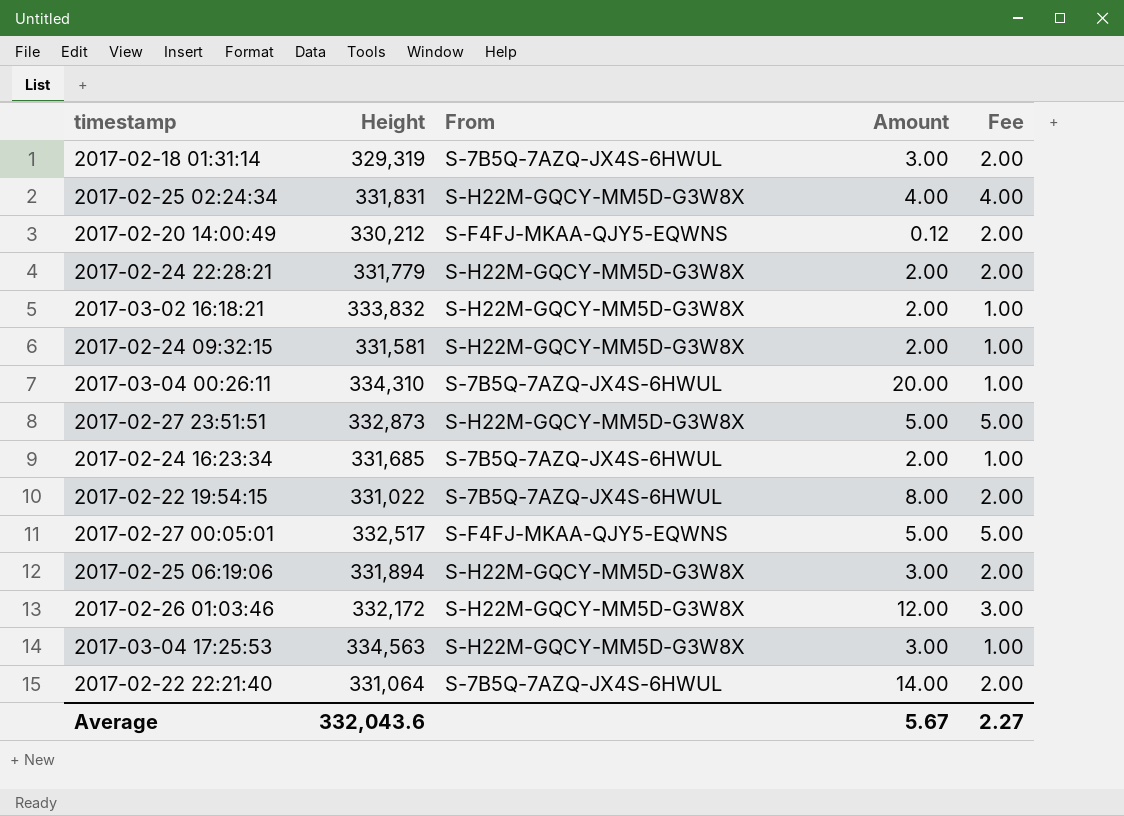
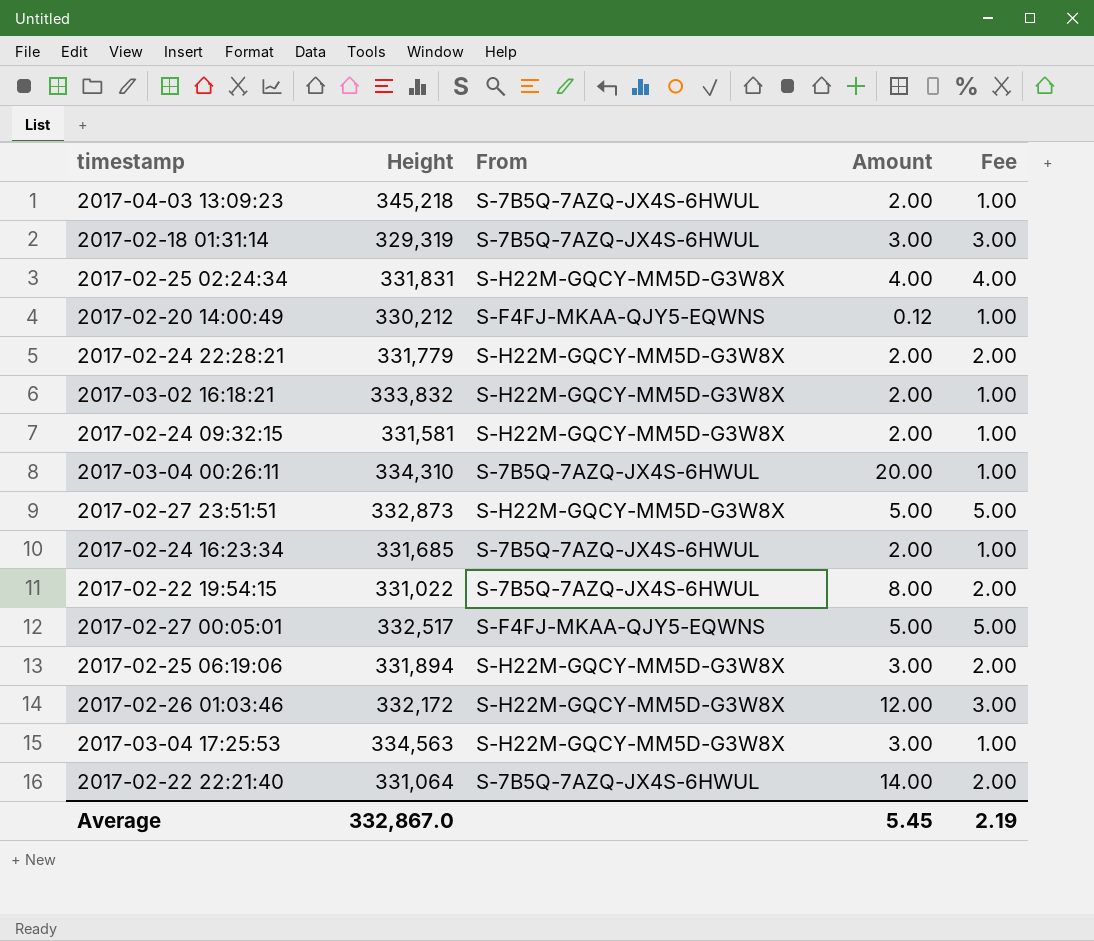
row 2017-04-03 13:09:23: none -> 345,218 | S-7B5Q-7AZQ-JX4S-6HWUL | 2.00 | 1.00
2017-02-18 01:31:14 | Fee: 2.00 -> 3.00
2017-02-20 14:00:49 | Fee: 2.00 -> 1.00
Average | Height: 332,043.6 -> 332,867.0
Average | Amount: 5.67 -> 5.45
Average | Fee: 2.27 -> 2.19

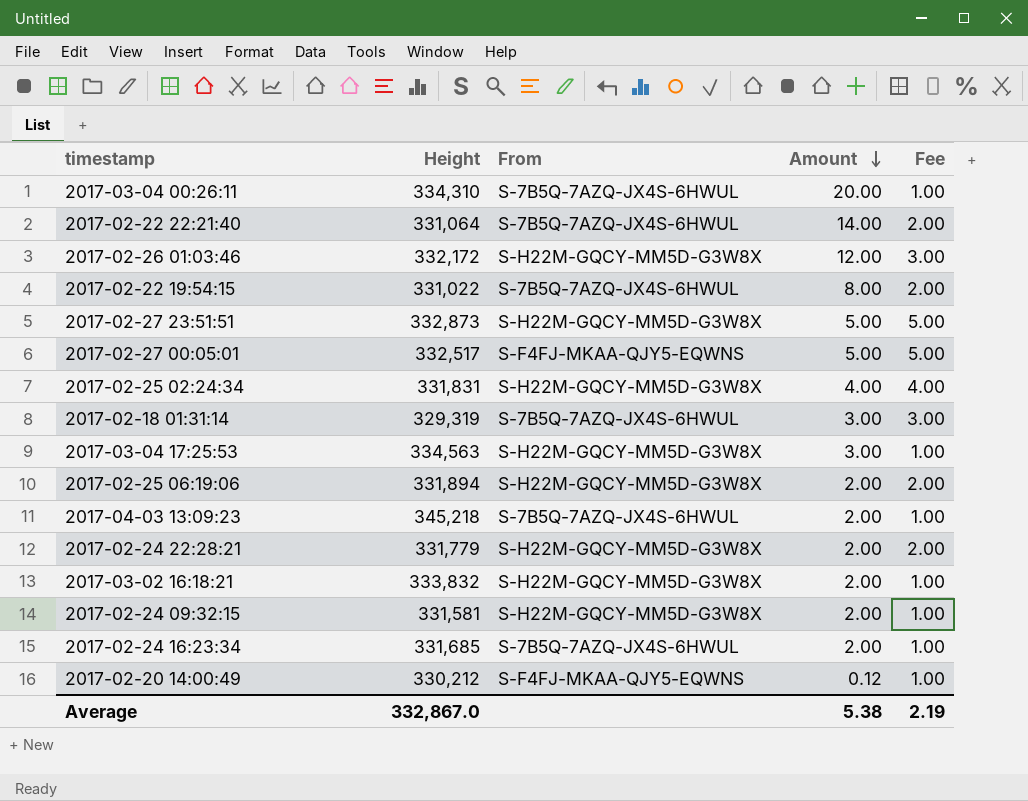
row order: none -> Amount descending
2017-02-25 06:19:06 | Amount: 3.00 -> 2.00
Average | Amount: 5.45 -> 5.38

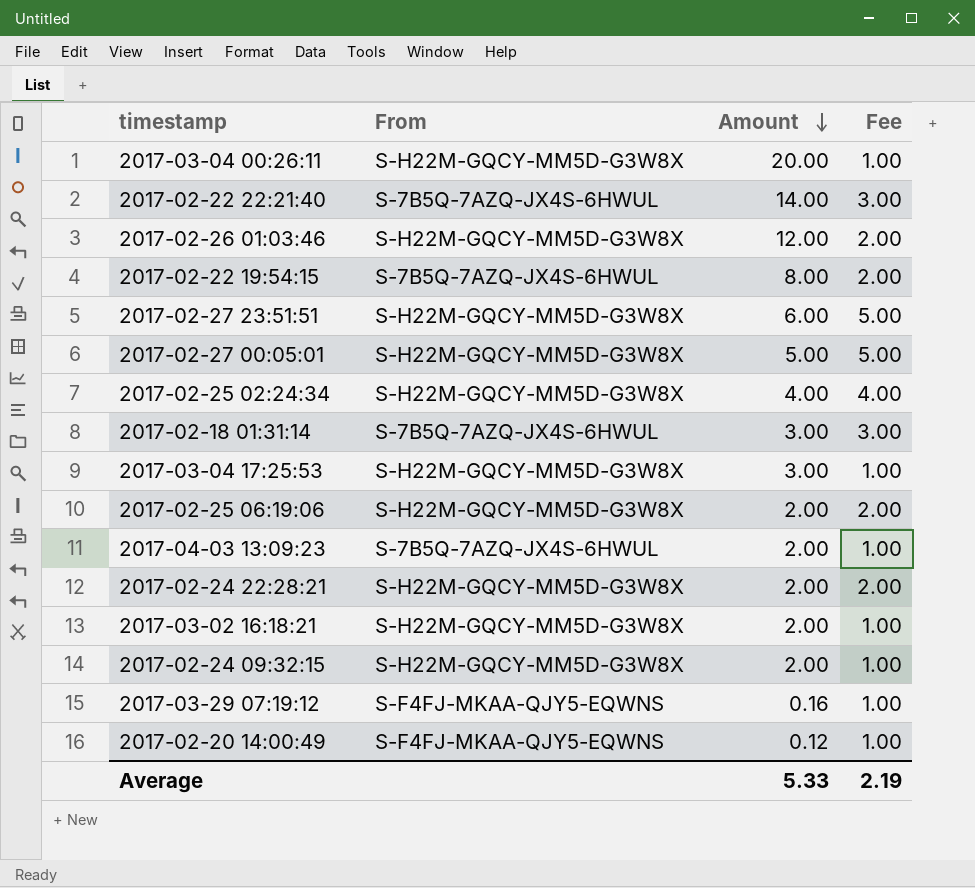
column Height | position: 2 -> none
row 2017-02-24 16:23:34: 331,685 | S-7B5Q-7AZQ-JX4S-6HWUL | 2.00 | 1.00 -> none
2017-03-04 00:26:11 | From: S-7B5Q-7AZQ-JX4S-6HWUL -> S-H22M-GQCY-MM5D-G3W8X
2017-02-22 22:21:40 | Fee: 2.00 -> 3.00
2017-02-26 01:03:46 | Fee: 3.00 -> 2.00
2017-02-27 23:51:51 | Amount: 5.00 -> 6.00
2017-02-27 00:05:01 | From: S-F4FJ-MKAA-QJY5-EQWNS -> S-H22M-GQCY-MM5D-G3W8X
row 2017-03-29 07:19:12: none -> S-F4FJ-MKAA-QJY5-EQWNS | 0.16 | 1.00
Average | Amount: 5.38 -> 5.33

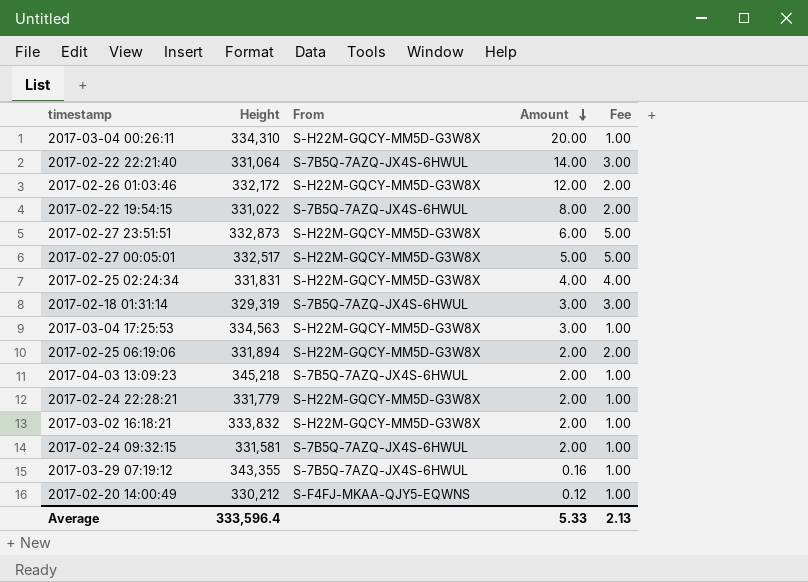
column Height | position: none -> 2
2017-02-24 22:28:21 | Fee: 2.00 -> 1.00
2017-02-24 09:32:15 | From: S-H22M-GQCY-MM5D-G3W8X -> S-7B5Q-7AZQ-JX4S-6HWUL
2017-03-29 07:19:12 | From: S-F4FJ-MKAA-QJY5-EQWNS -> S-7B5Q-7AZQ-JX4S-6HWUL
Average | Fee: 2.19 -> 2.13

